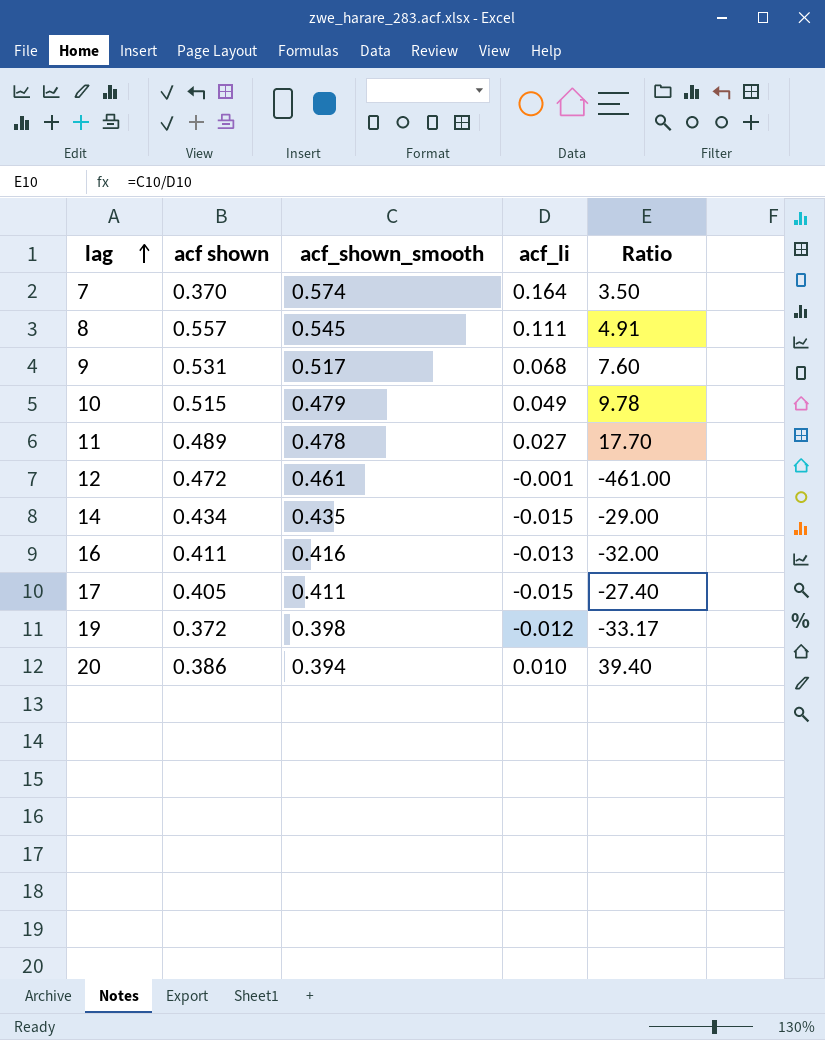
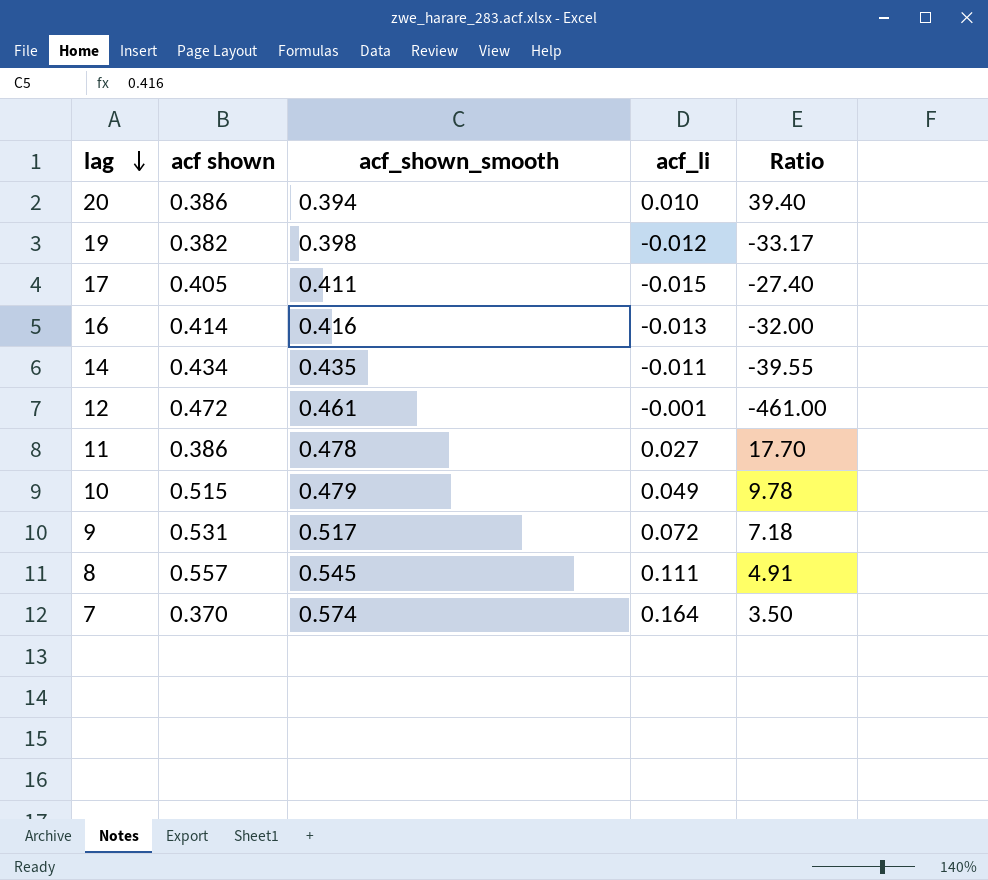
row order: lag ascending -> lag descending
19 | acf shown: 0.372 -> 0.382
16 | acf shown: 0.411 -> 0.414
14 | acf_li: -0.015 -> -0.011
14 | Ratio: -29.00 -> -39.55
11 | acf shown: 0.489 -> 0.386
9 | acf_li: 0.068 -> 0.072
9 | Ratio: 7.60 -> 7.18

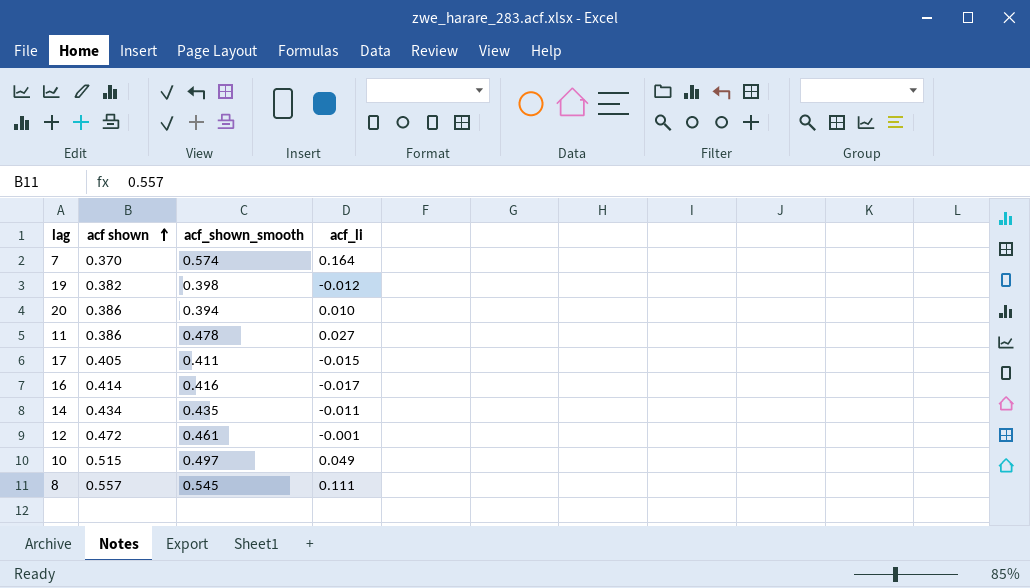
row order: lag descending -> acf shown ascending
column Ratio | formula: [acf_shown_smooth] / [acf_li] -> none
row 9: 0.531 | 0.517 | 0.072 | 7.18 -> none
16 | acf_li: -0.013 -> -0.017
10 | acf_shown_smooth: 0.479 -> 0.497

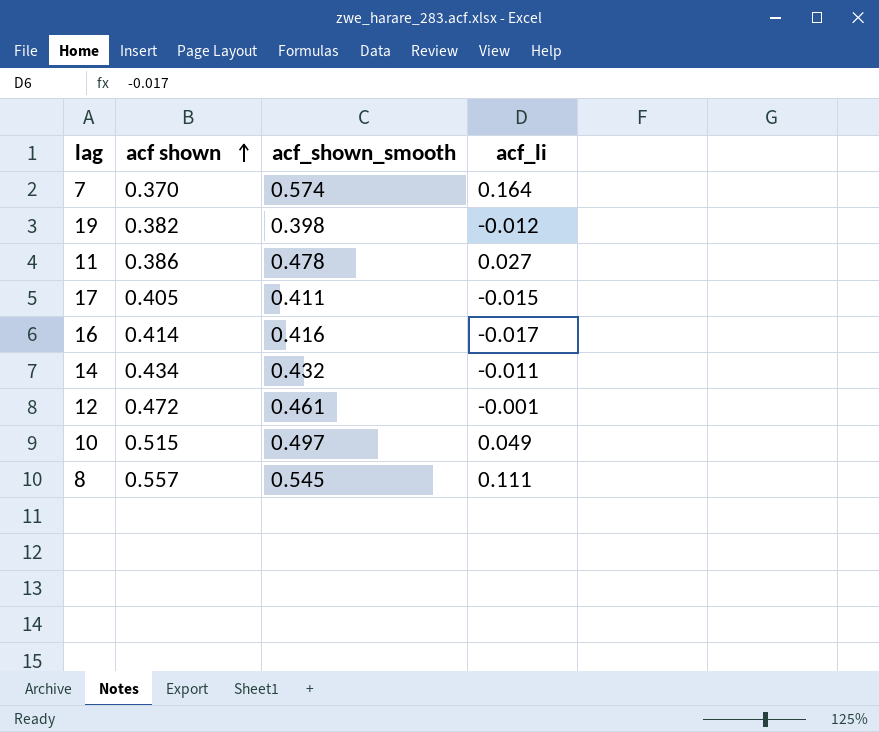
row 20: 0.386 | 0.394 | 0.010 -> none
14 | acf_shown_smooth: 0.435 -> 0.432

